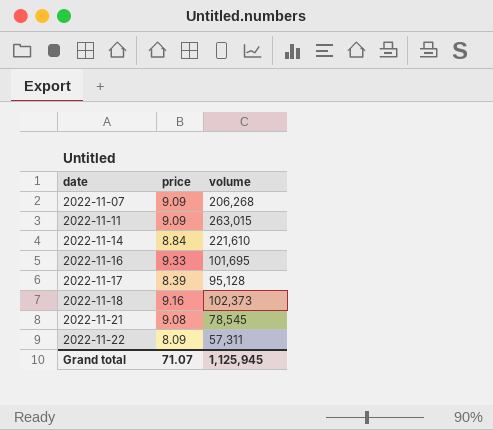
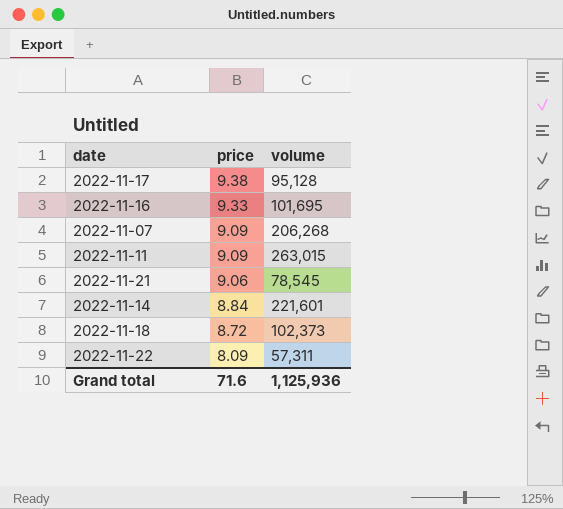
row order: date ascending -> price descending
2022-11-17 | price: 8.39 -> 9.38
2022-11-21 | price: 9.08 -> 9.06
2022-11-14 | volume: 221,610 -> 221,601
2022-11-18 | price: 9.16 -> 8.72
Grand total | price: 71.07 -> 71.6
Grand total | volume: 1,125,945 -> 1,125,936

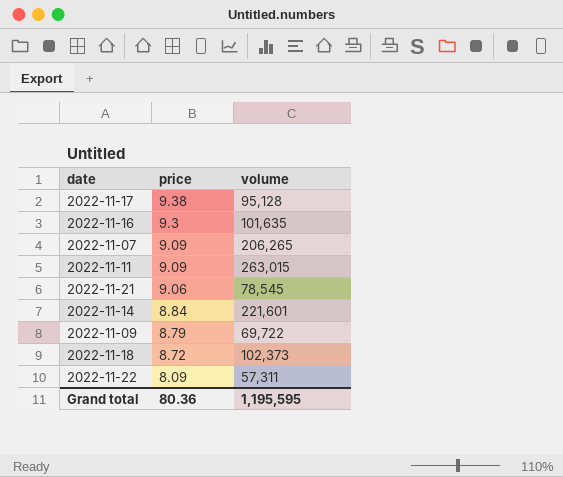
2022-11-16 | price: 9.33 -> 9.3
2022-11-16 | volume: 101,695 -> 101,635
2022-11-07 | volume: 206,268 -> 206,265
row 2022-11-09: none -> 8.79 | 69,722
Grand total | price: 71.6 -> 80.36
Grand total | volume: 1,125,936 -> 1,195,595

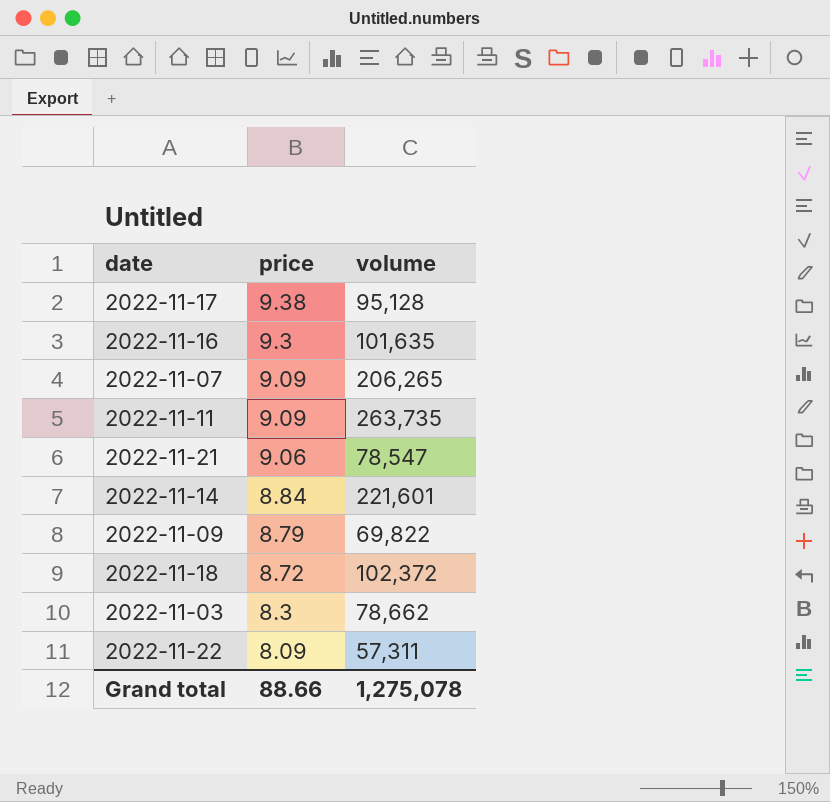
2022-11-11 | volume: 263,015 -> 263,735
2022-11-21 | volume: 78,545 -> 78,547
2022-11-09 | volume: 69,722 -> 69,822
2022-11-18 | volume: 102,373 -> 102,372
row 2022-11-03: none -> 8.3 | 78,662
Grand total | price: 80.36 -> 88.66
Grand total | volume: 1,195,595 -> 1,275,078

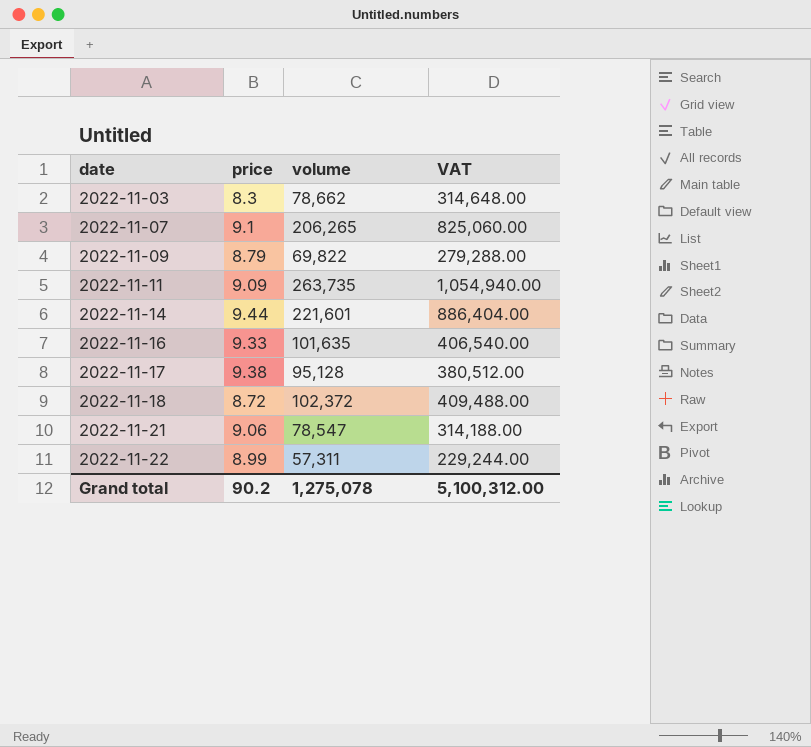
row order: price descending -> date ascending
column VAT | formula: none -> [volume] * 4
2022-11-07 | price: 9.09 -> 9.1
2022-11-14 | price: 8.84 -> 9.44
2022-11-16 | price: 9.3 -> 9.33
2022-11-22 | price: 8.09 -> 8.99
Grand total | price: 88.66 -> 90.2

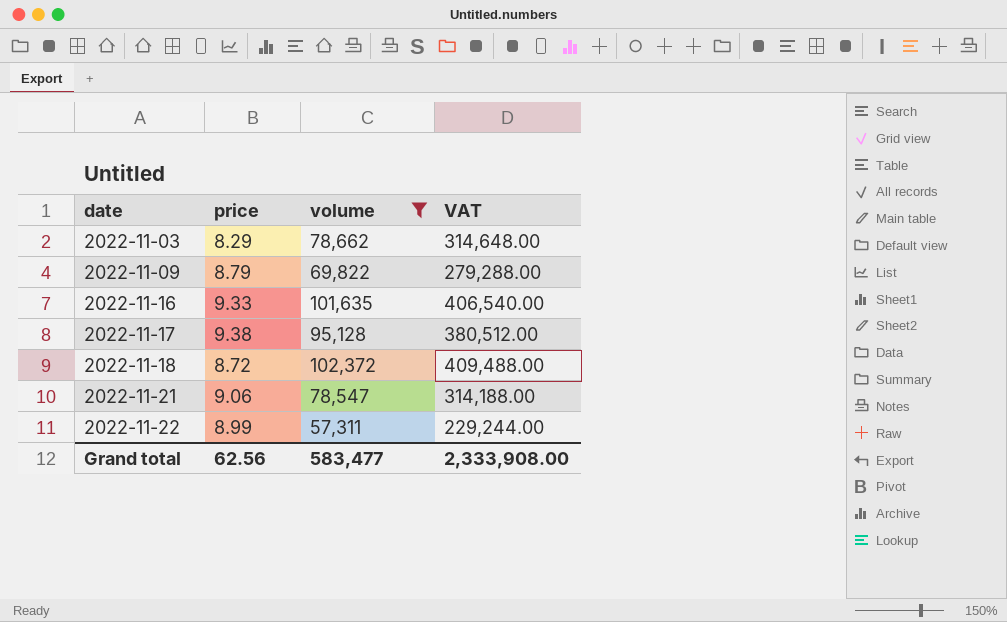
filter: none -> volume <= 102,372
2022-11-03 | price: 8.3 -> 8.29
Grand total | price: 90.2 -> 62.56
Grand total | volume: 1,275,078 -> 583,477
Grand total | VAT: 5,100,312.00 -> 2,333,908.00

